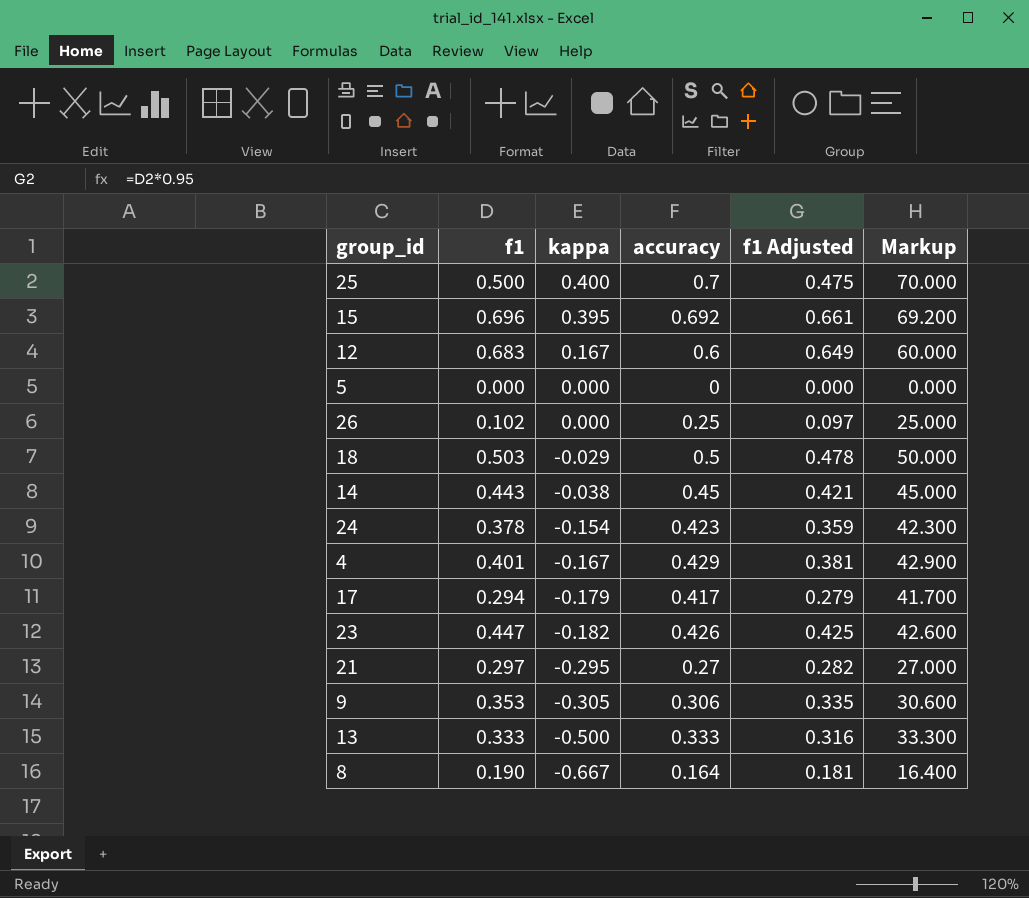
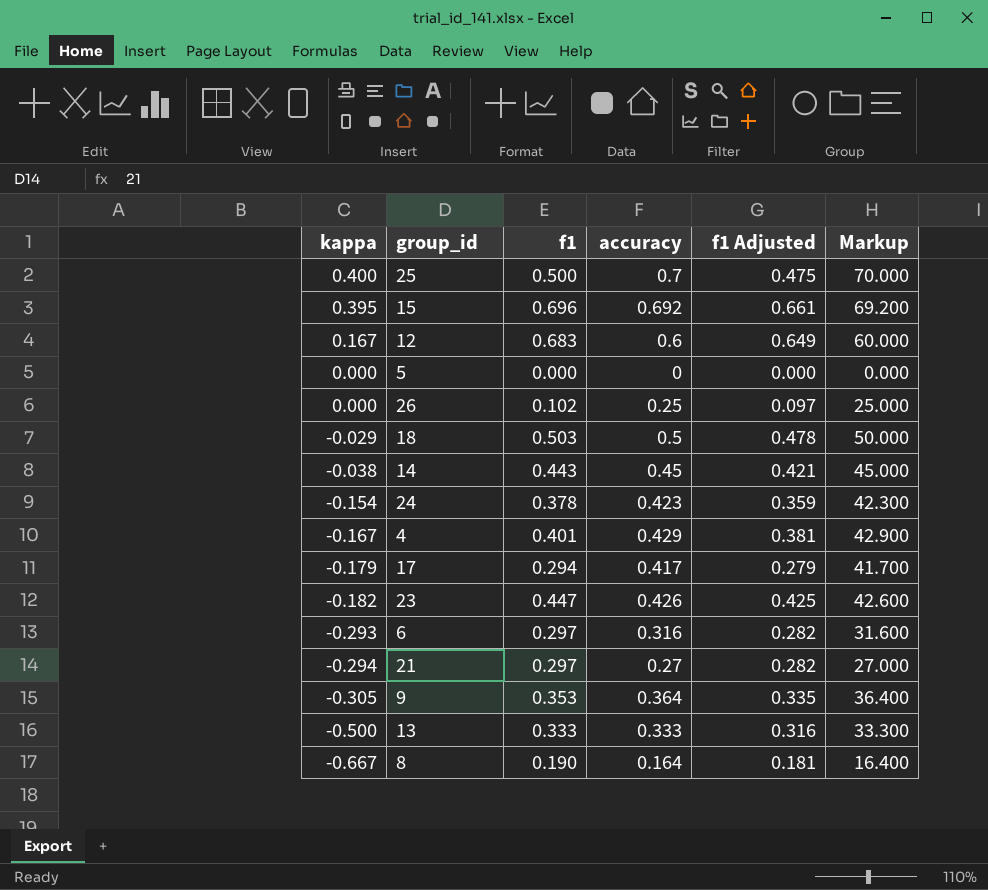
column kappa | position: 3 -> 1
row 6: none -> -0.293 | 0.297 | 0.316 | 0.282 | 31.600
21 | kappa: -0.295 -> -0.294
9 | accuracy: 0.306 -> 0.364
9 | Markup: 30.600 -> 36.400

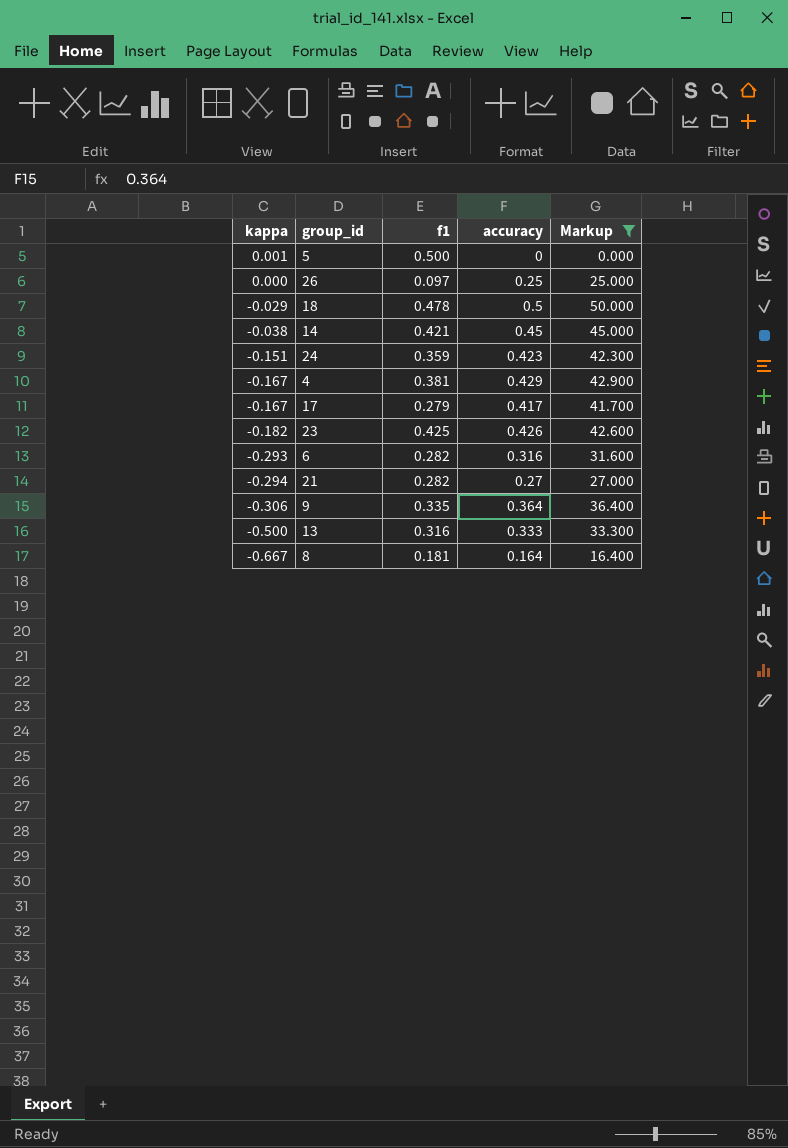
filter: none -> Markup <= 50.000
column f1 Adjusted | formula: [f1] * 0.95 -> none
5 | kappa: 0.000 -> 0.001
5 | f1: 0.000 -> 0.500
26 | f1: 0.102 -> 0.097
18 | f1: 0.503 -> 0.478
14 | f1: 0.443 -> 0.421
24 | kappa: -0.154 -> -0.151
24 | f1: 0.378 -> 0.359
4 | f1: 0.401 -> 0.381
17 | kappa: -0.179 -> -0.167
17 | f1: 0.294 -> 0.279
23 | f1: 0.447 -> 0.425
6 | f1: 0.297 -> 0.282
21 | f1: 0.297 -> 0.282
9 | kappa: -0.305 -> -0.306
9 | f1: 0.353 -> 0.335
13 | f1: 0.333 -> 0.316
8 | f1: 0.190 -> 0.181

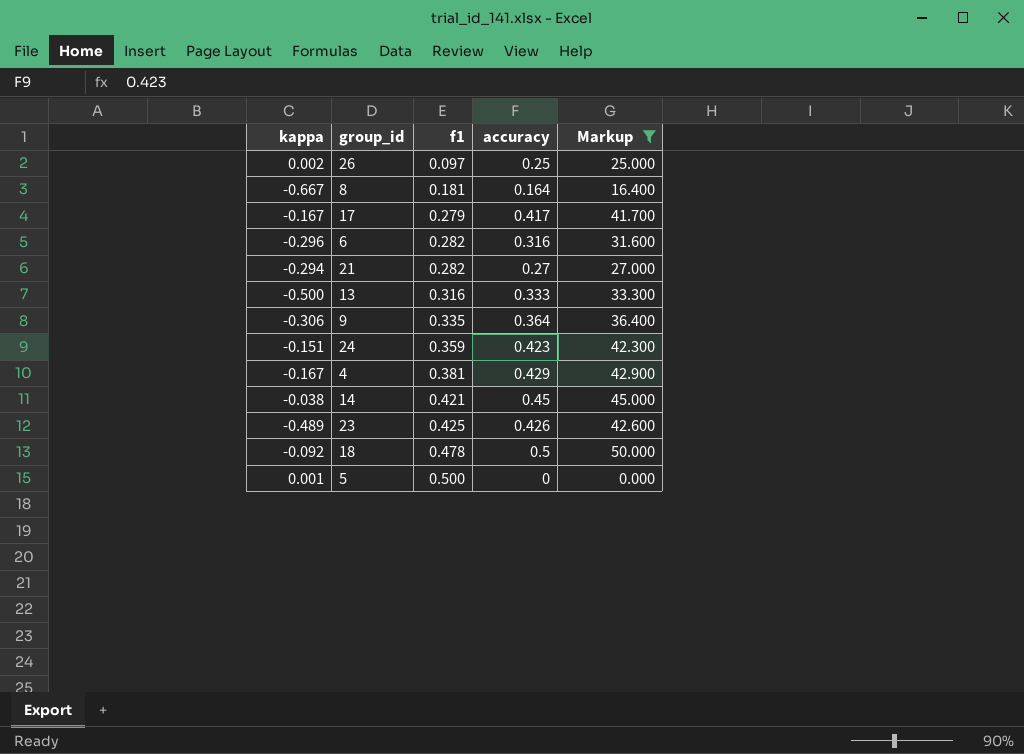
row order: kappa descending -> f1 ascending
26 | kappa: 0.000 -> 0.002
6 | kappa: -0.293 -> -0.296
23 | kappa: -0.182 -> -0.489
18 | kappa: -0.029 -> -0.092

